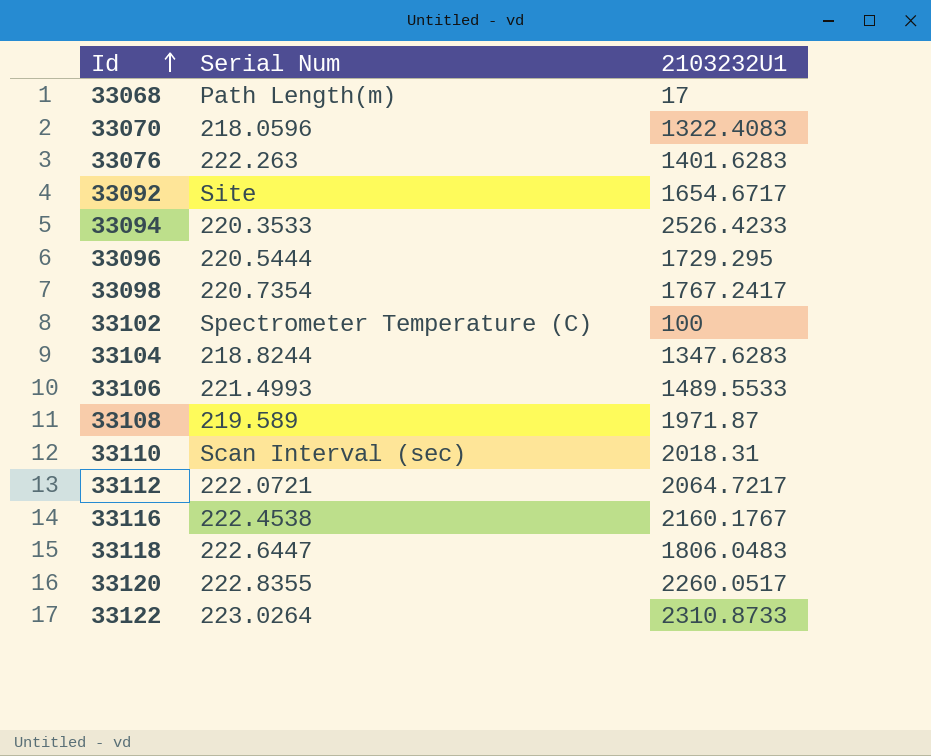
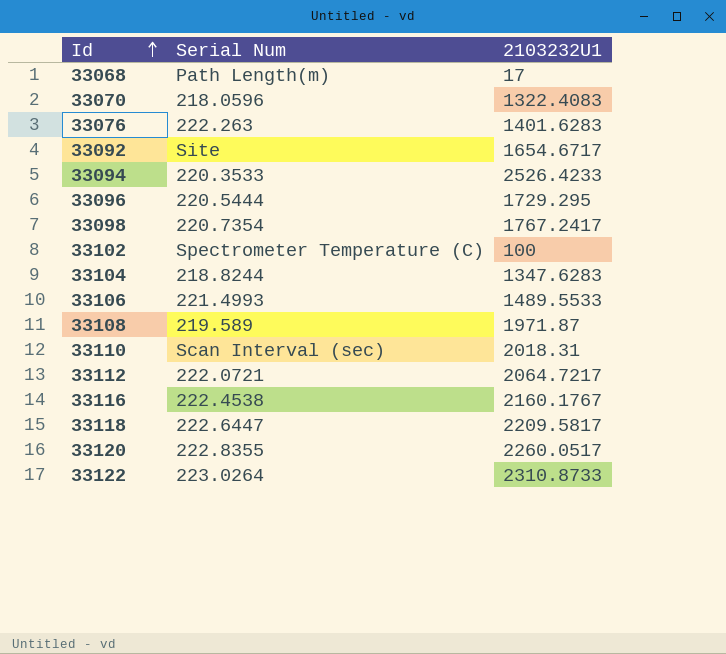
33118 | 2103232U1: 1806.0483 -> 2209.5817

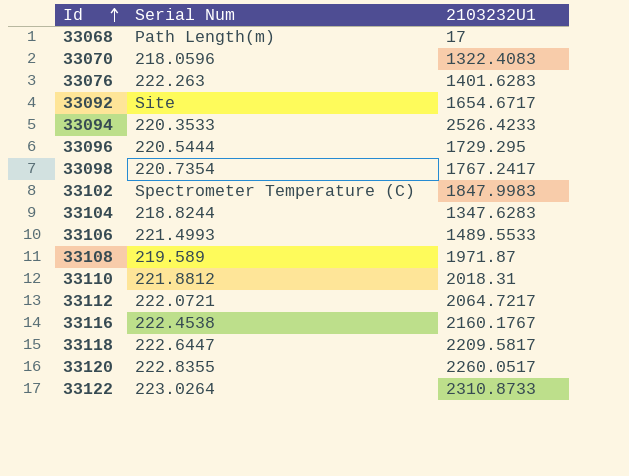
33102 | 2103232U1: 100 -> 1847.9983
33110 | Serial Num: Scan Interval (sec) -> 221.8812

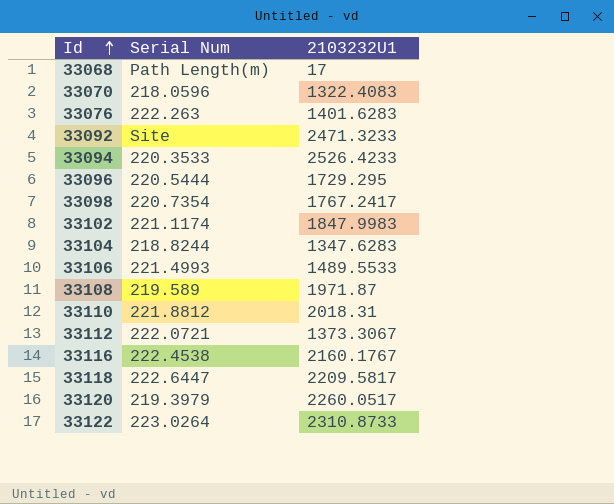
33092 | 2103232U1: 1654.6717 -> 2471.3233
33102 | Serial Num: Spectrometer Temperature (C) -> 221.1174
33112 | 2103232U1: 2064.7217 -> 1373.3067
33120 | Serial Num: 222.8355 -> 219.3979

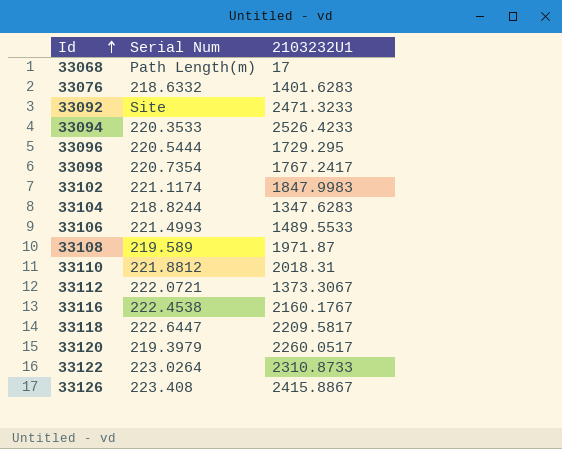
row 33070: 218.0596 | 1322.4083 -> none
33076 | Serial Num: 222.263 -> 218.6332
row 33126: none -> 223.408 | 2415.8867

